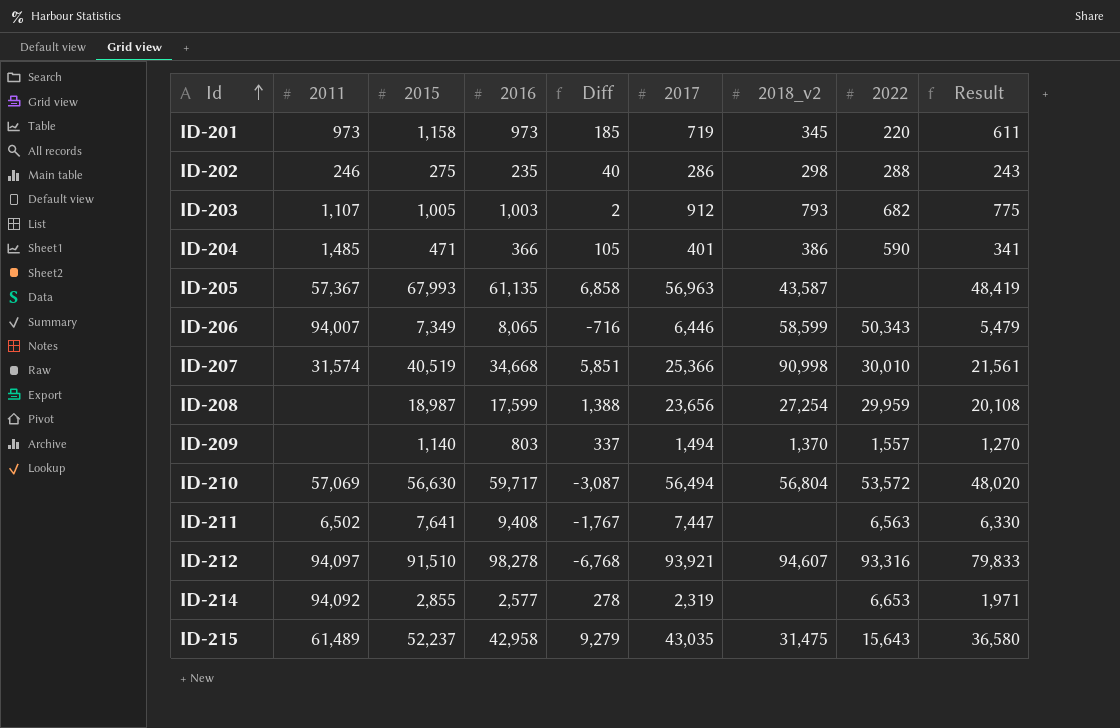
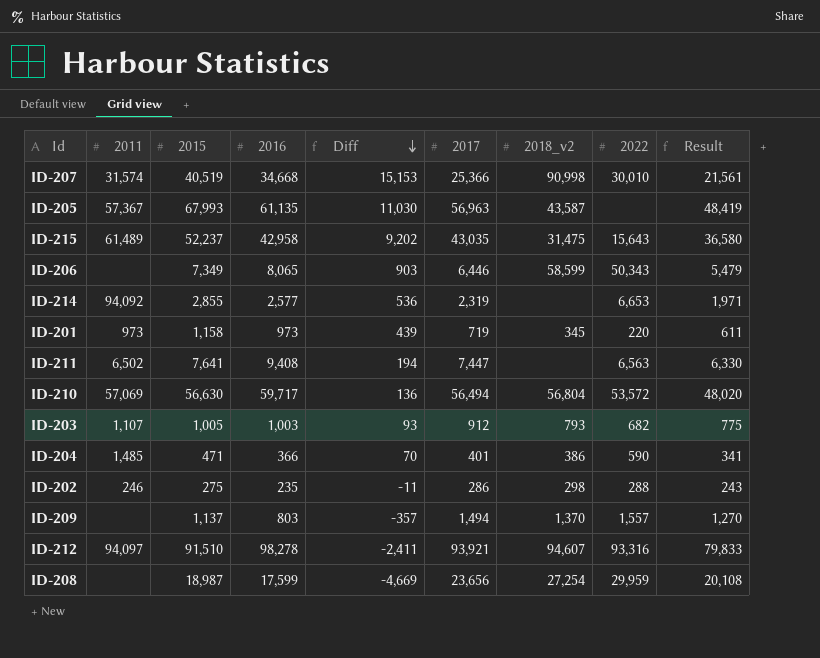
row order: Id ascending -> Diff descending
column Diff | formula: [2015] - [2016] -> [2015] - [2017]
ID-206 | 2011: 94,007 -> none
ID-209 | 2015: 1,140 -> 1,137

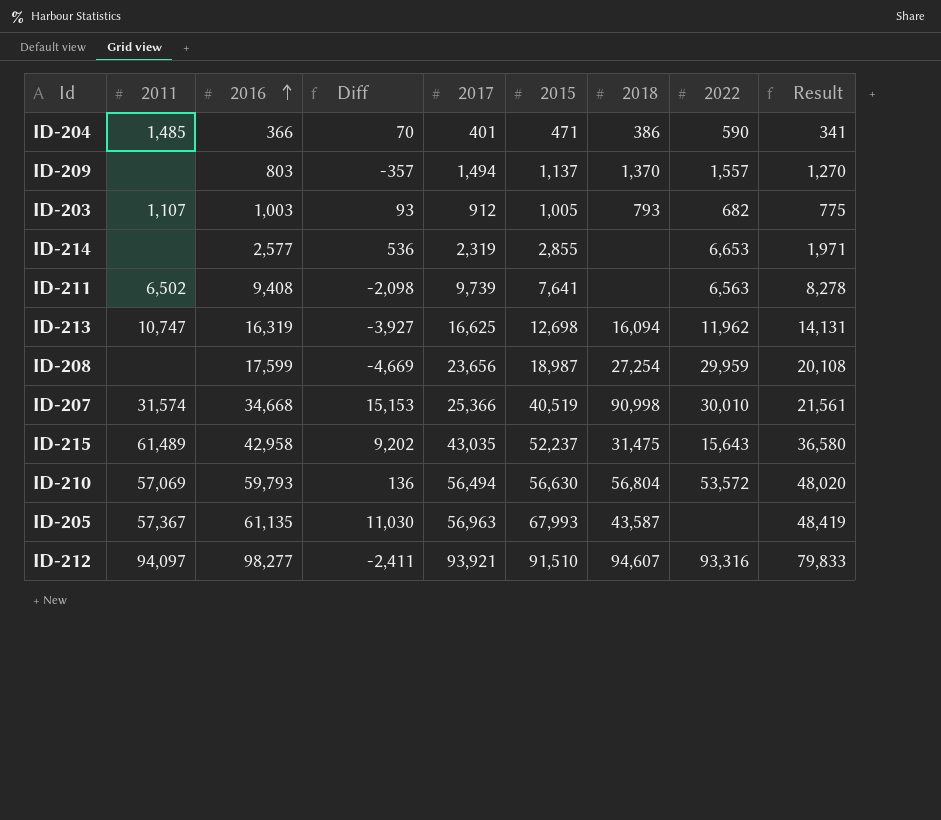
row order: Diff descending -> 2016 ascending
column 2015 | position: 3 -> 6
column name: 2018_v2 -> 2018
row ID-206: none | 7,349 | 8,065 | 903 | 6,446 | 58,599 | 50,343 | 5,479 -> none
row ID-201: 973 | 1,158 | 973 | 439 | 719 | 345 | 220 | 611 -> none
row ID-202: 246 | 275 | 235 | -11 | 286 | 298 | 288 | 243 -> none
ID-214 | 2011: 94,092 -> none
ID-211 | Diff: 194 -> -2,098
ID-211 | 2017: 7,447 -> 9,739
ID-211 | Result: 6,330 -> 8,278
row ID-213: none -> 10,747 | 16,319 | -3,927 | 16,625 | 12,698 | 16,094 | 11,962 | 14,131
ID-210 | 2016: 59,717 -> 59,793
ID-212 | 2016: 98,278 -> 98,277

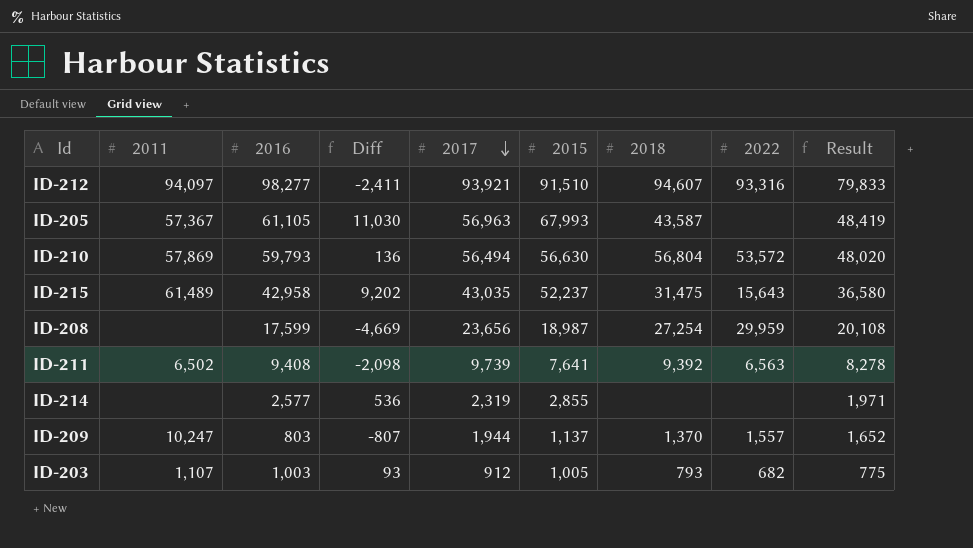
row order: 2016 ascending -> 2017 descending
row ID-204: 1,485 | 366 | 70 | 401 | 471 | 386 | 590 | 341 -> none
row ID-213: 10,747 | 16,319 | -3,927 | 16,625 | 12,698 | 16,094 | 11,962 | 14,131 -> none
row ID-207: 31,574 | 34,668 | 15,153 | 25,366 | 40,519 | 90,998 | 30,010 | 21,561 -> none
ID-205 | 2016: 61,135 -> 61,105
ID-210 | 2011: 57,069 -> 57,869
ID-211 | 2018: none -> 9,392
ID-214 | 2022: 6,653 -> none
ID-209 | 2011: none -> 10,247
ID-209 | Diff: -357 -> -807
ID-209 | 2017: 1,494 -> 1,944
ID-209 | Result: 1,270 -> 1,652

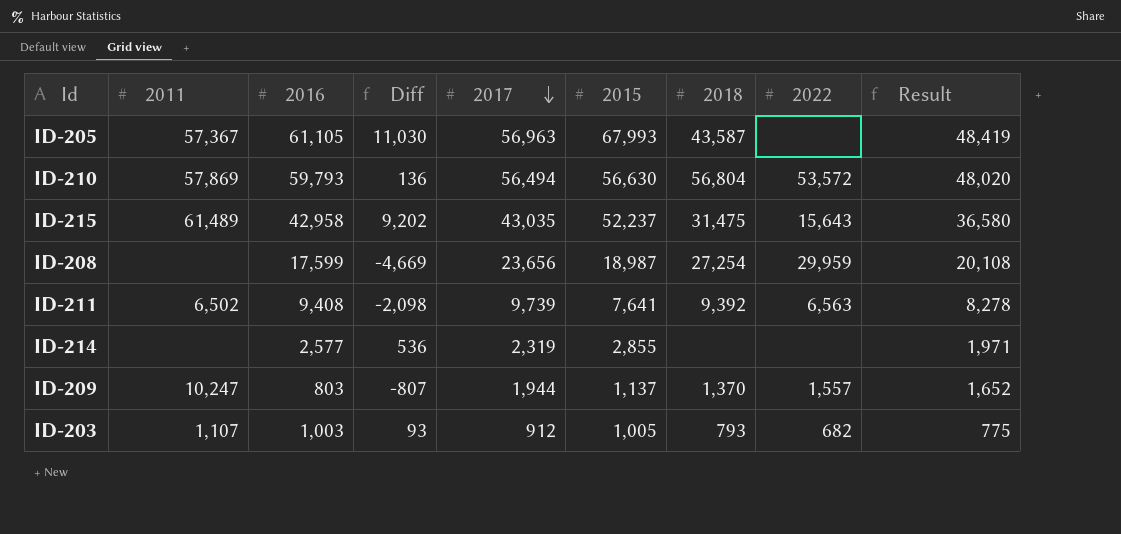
row ID-212: 94,097 | 98,277 | -2,411 | 93,921 | 91,510 | 94,607 | 93,316 | 79,833 -> none

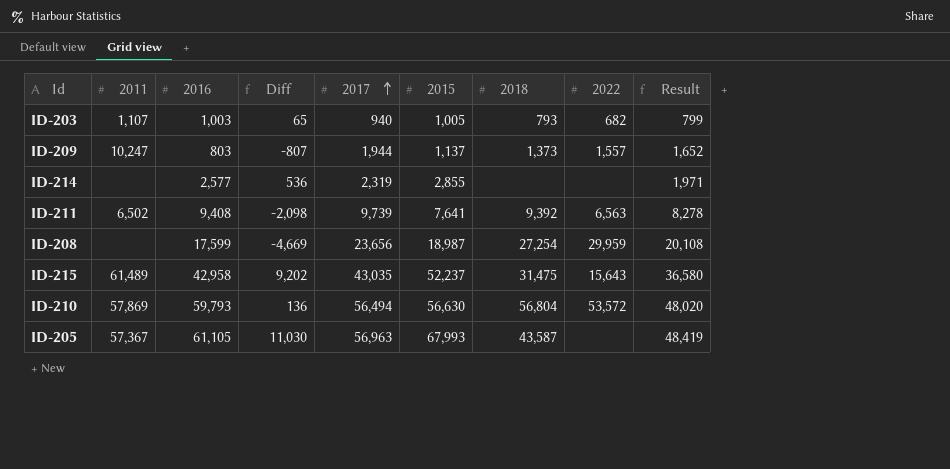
row order: 2017 descending -> 2017 ascending
ID-203 | Diff: 93 -> 65
ID-203 | 2017: 912 -> 940
ID-203 | Result: 775 -> 799
ID-209 | 2018: 1,370 -> 1,373

